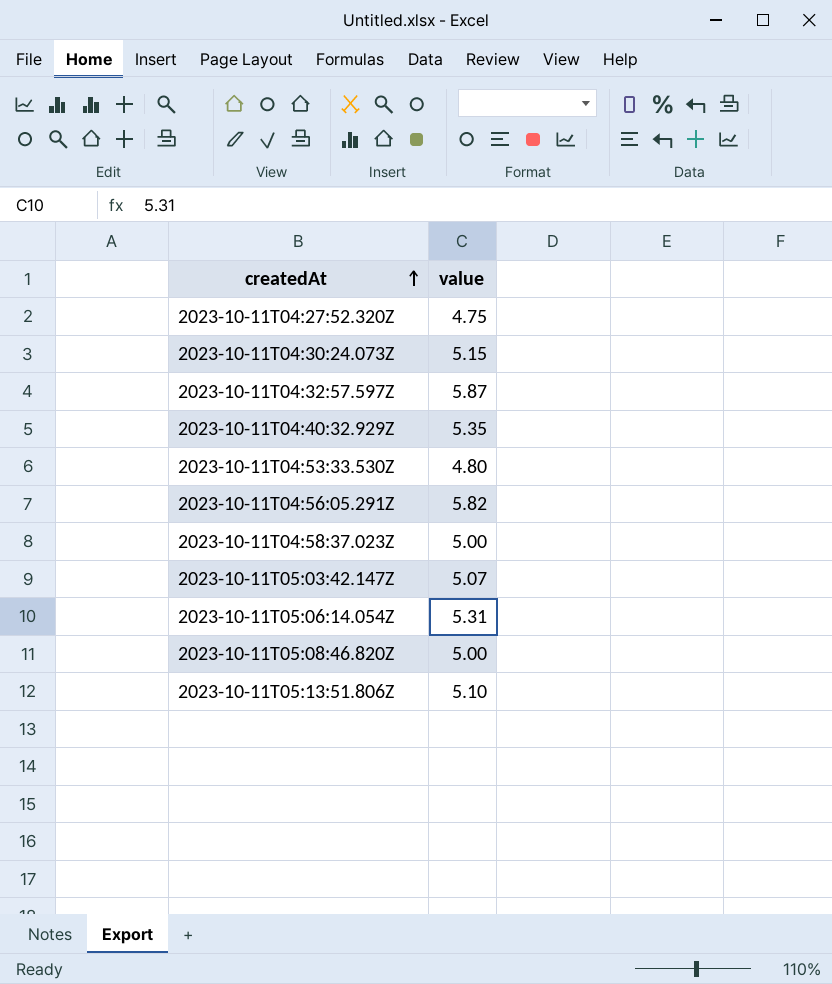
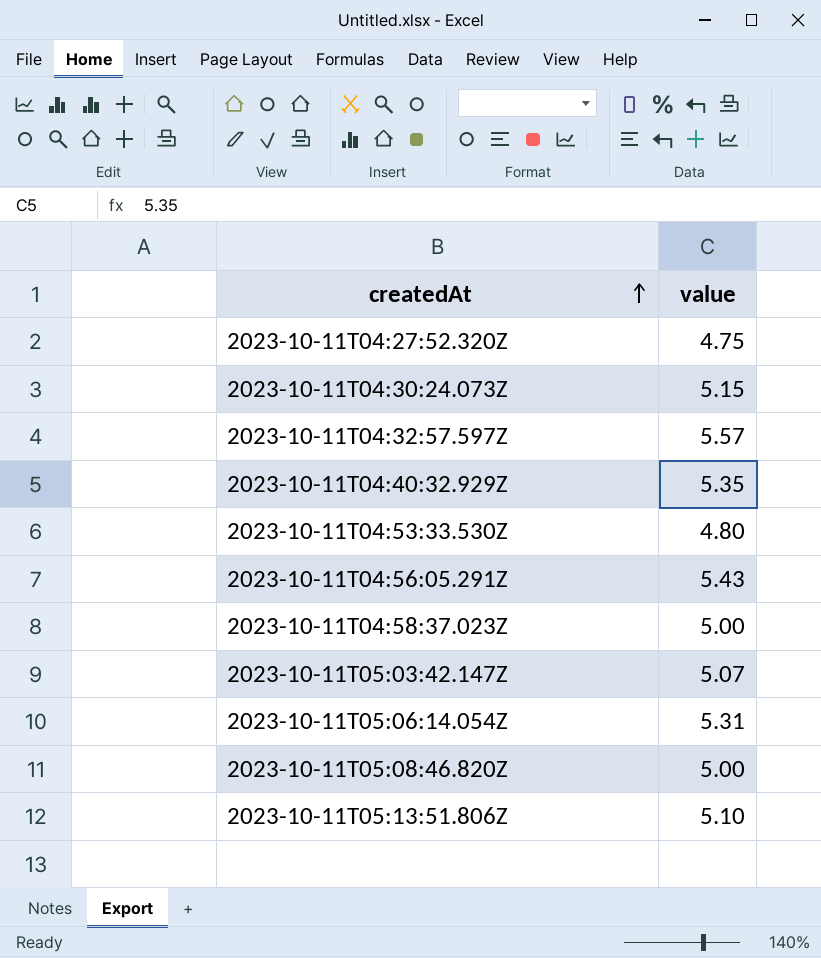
2023-10-11T04:32:57.597Z | value: 5.87 -> 5.57
2023-10-11T04:56:05.291Z | value: 5.82 -> 5.43

